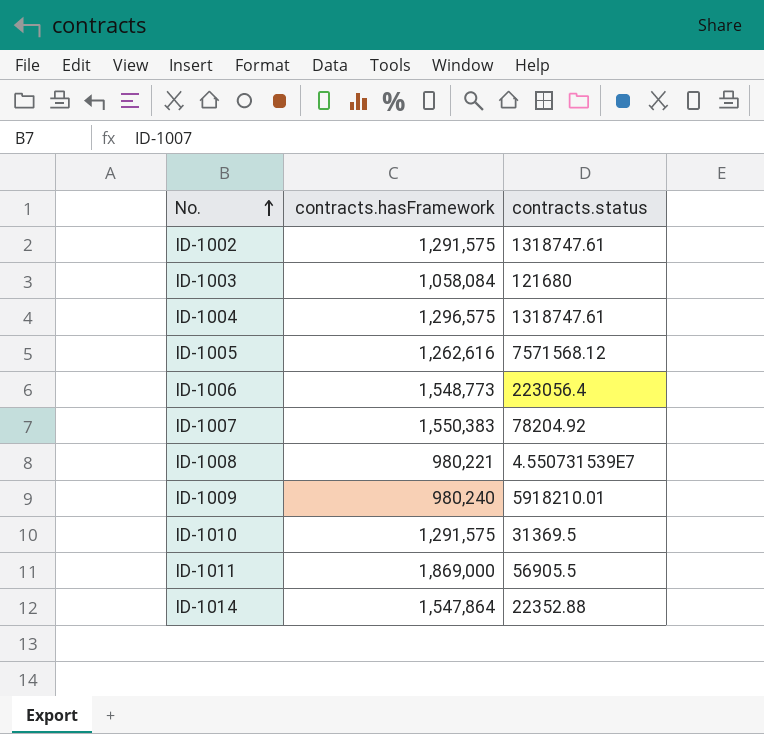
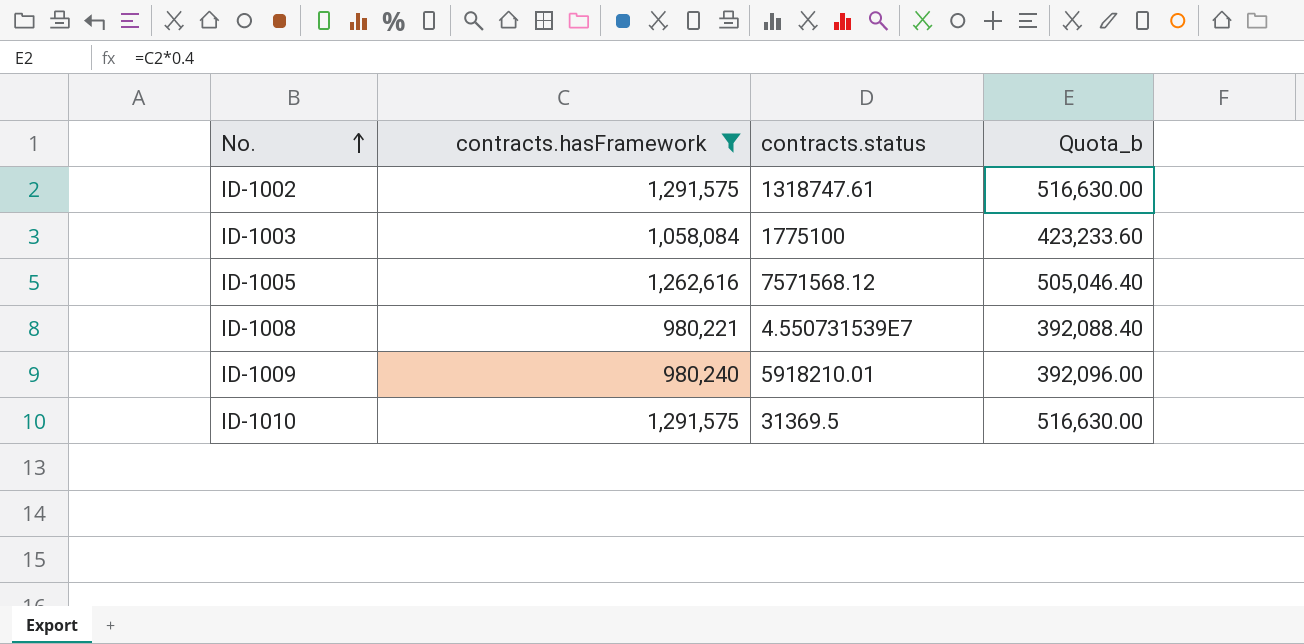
filter: none -> contracts.hasFramework <= 1,291,575
column Quota_b | formula: none -> [contracts.hasFramework] * 0.4
ID-1003 | contracts.status: 121680 -> 1775100

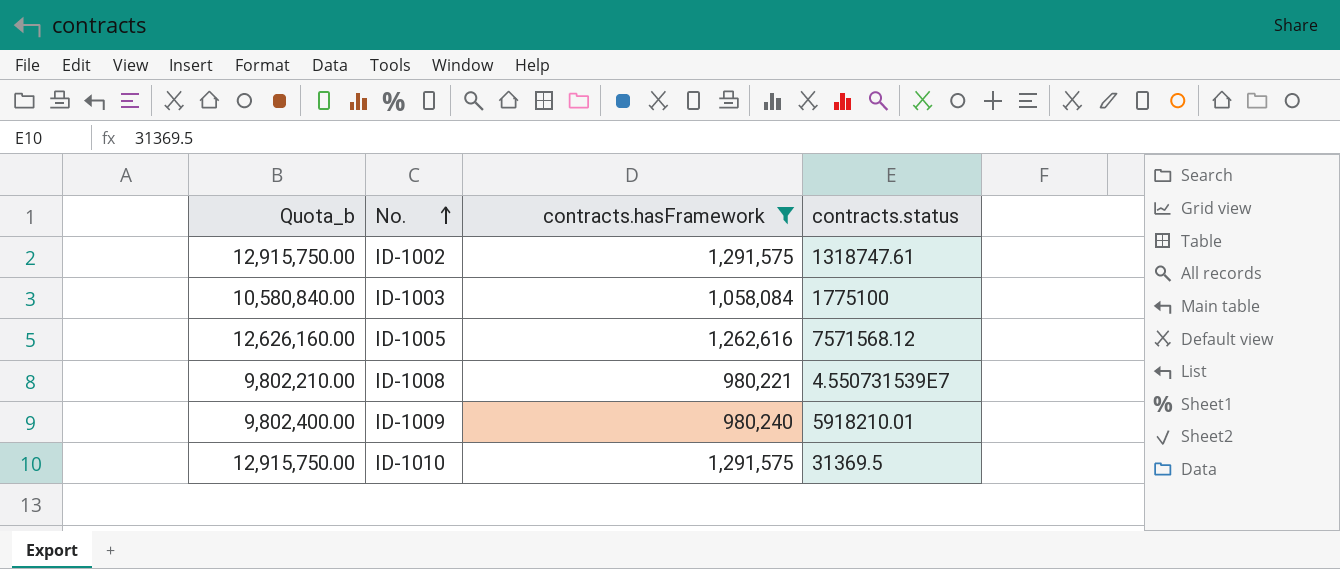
column Quota_b | formula: [contracts.hasFramework] * 0.4 -> [contracts.hasFramework] * 10
column Quota_b | position: 4 -> 1

